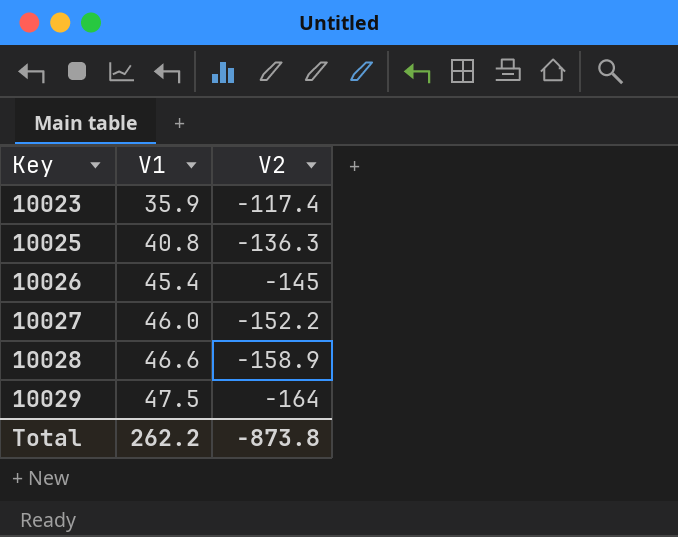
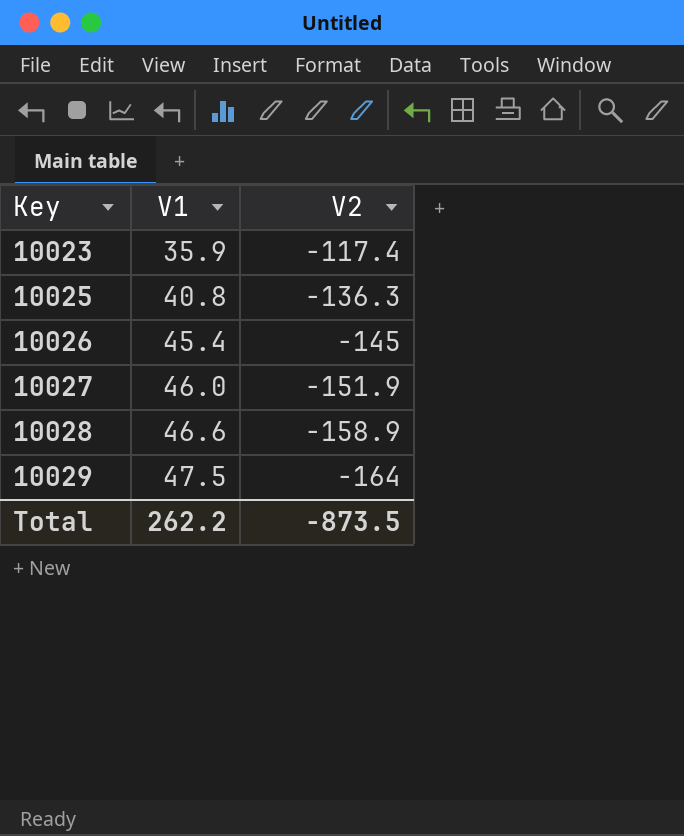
10027 | V2: -152.2 -> -151.9
Total | V2: -873.8 -> -873.5

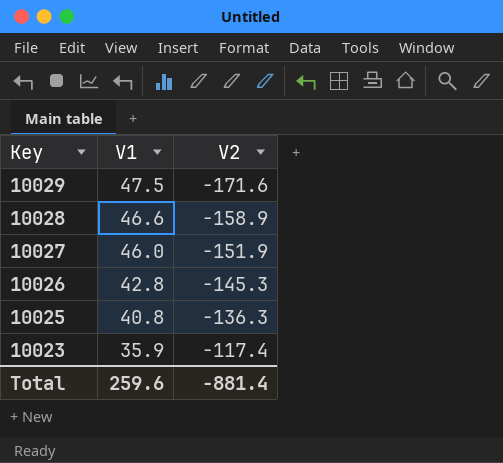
row order: Key ascending -> Key descending
10029 | V2: -164 -> -171.6
10026 | V1: 45.4 -> 42.8
10026 | V2: -145 -> -145.3
Total | V1: 262.2 -> 259.6
Total | V2: -873.5 -> -881.4

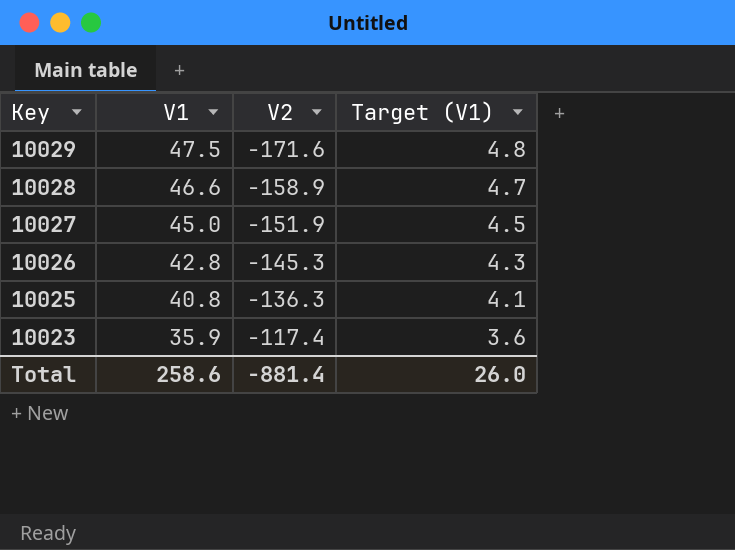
column Target (V1) | formula: none -> [V1] * 0.1
10027 | V1: 46.0 -> 45.0
Total | V1: 259.6 -> 258.6

